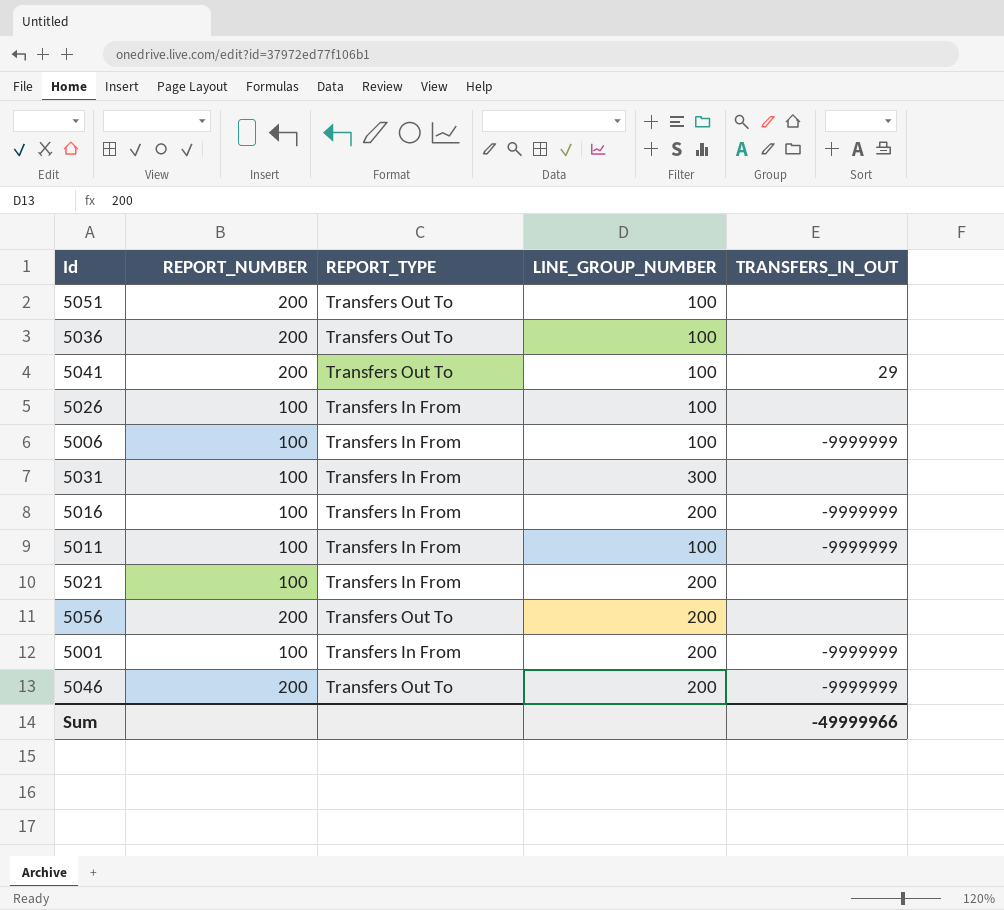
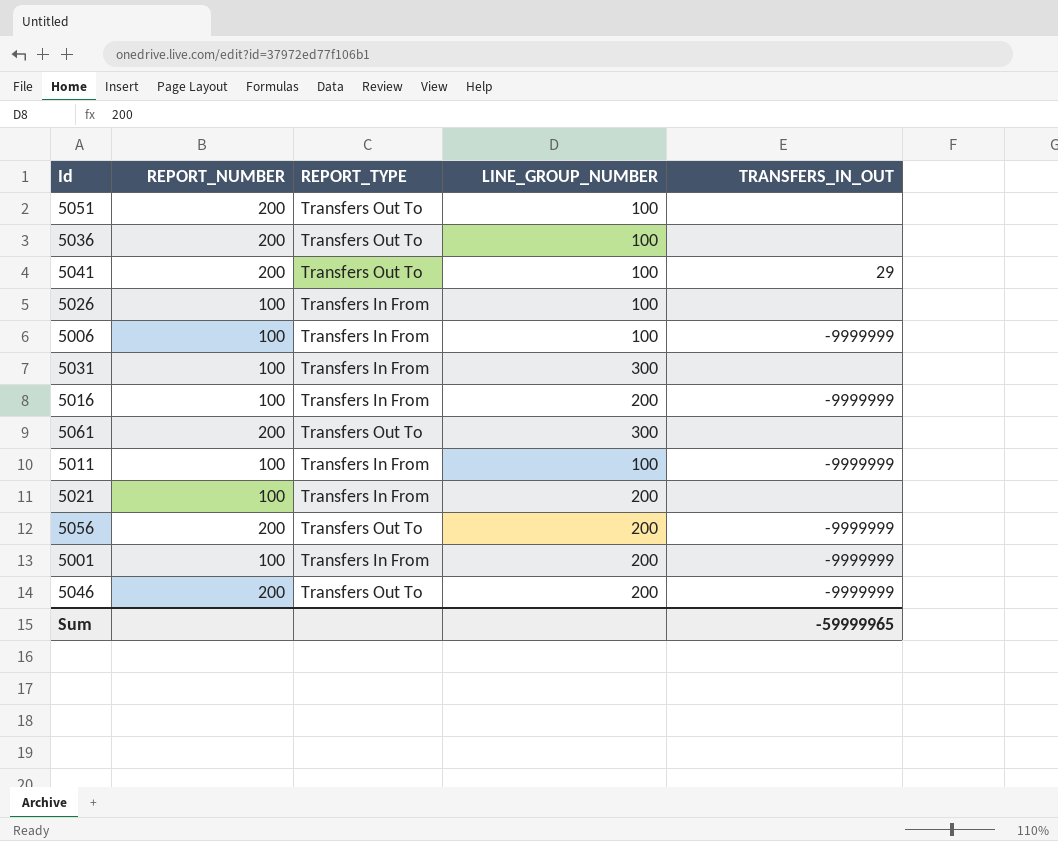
row 5061: none -> 200 | Transfers Out To | 300 | none
5056 | TRANSFERS_IN_OUT: none -> -9999999
Sum | TRANSFERS_IN_OUT: -49999966 -> -59999965

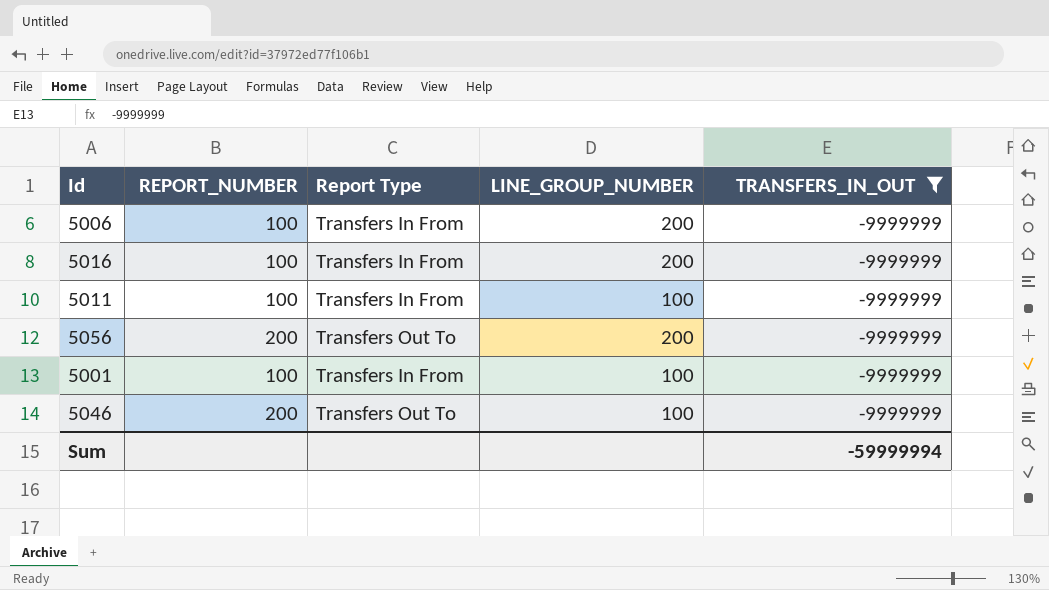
filter: none -> TRANSFERS_IN_OUT = -9999999
column name: REPORT_TYPE -> Report Type
5006 | LINE_GROUP_NUMBER: 100 -> 200
5001 | LINE_GROUP_NUMBER: 200 -> 100
5046 | LINE_GROUP_NUMBER: 200 -> 100
Sum | TRANSFERS_IN_OUT: -59999965 -> -59999994

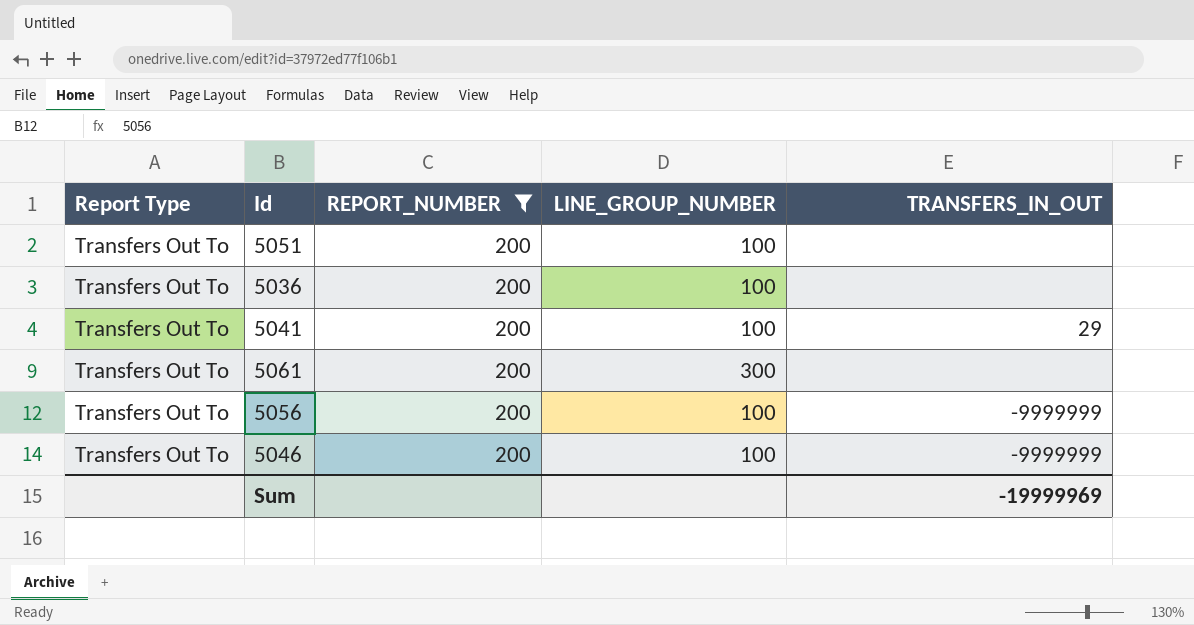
filter: TRANSFERS_IN_OUT = -9999999 -> REPORT_NUMBER = 200
column Report Type | position: 3 -> 1
5056 | LINE_GROUP_NUMBER: 200 -> 100
Sum | TRANSFERS_IN_OUT: -59999994 -> -19999969

